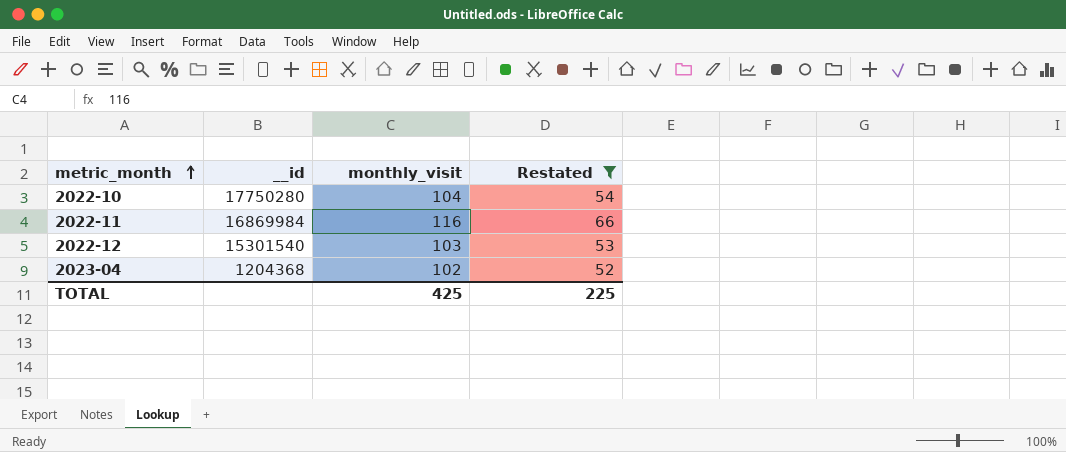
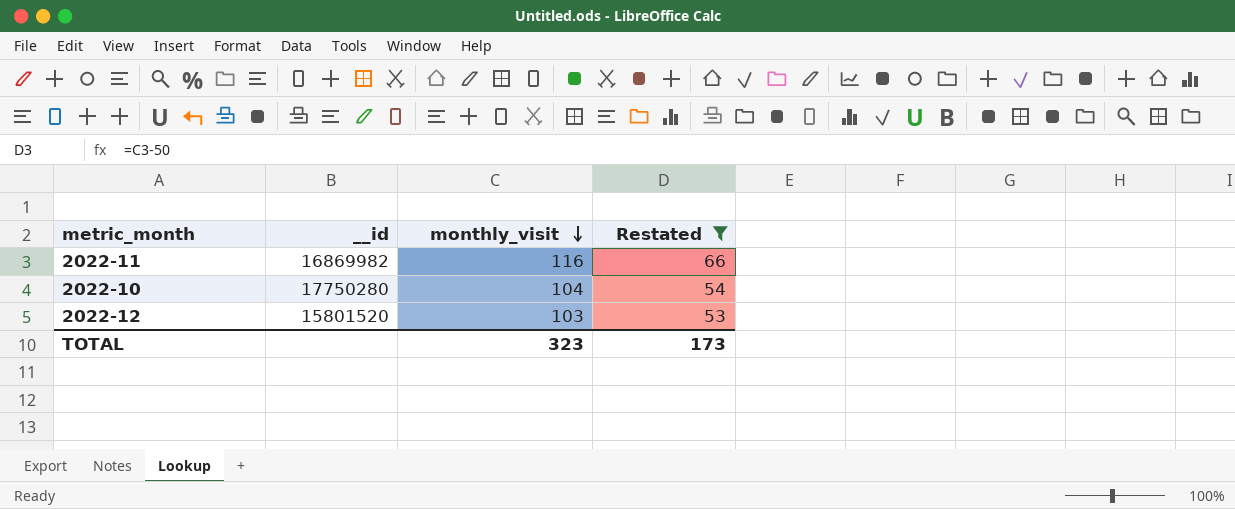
row order: metric_month ascending -> monthly_visit descending
row 2023-04: 1204368 | 102 | 52 -> none
2022-11 | __id: 16869984 -> 16869982
2022-12 | __id: 15301540 -> 15801520
TOTAL | monthly_visit: 425 -> 323
TOTAL | Restated: 225 -> 173

